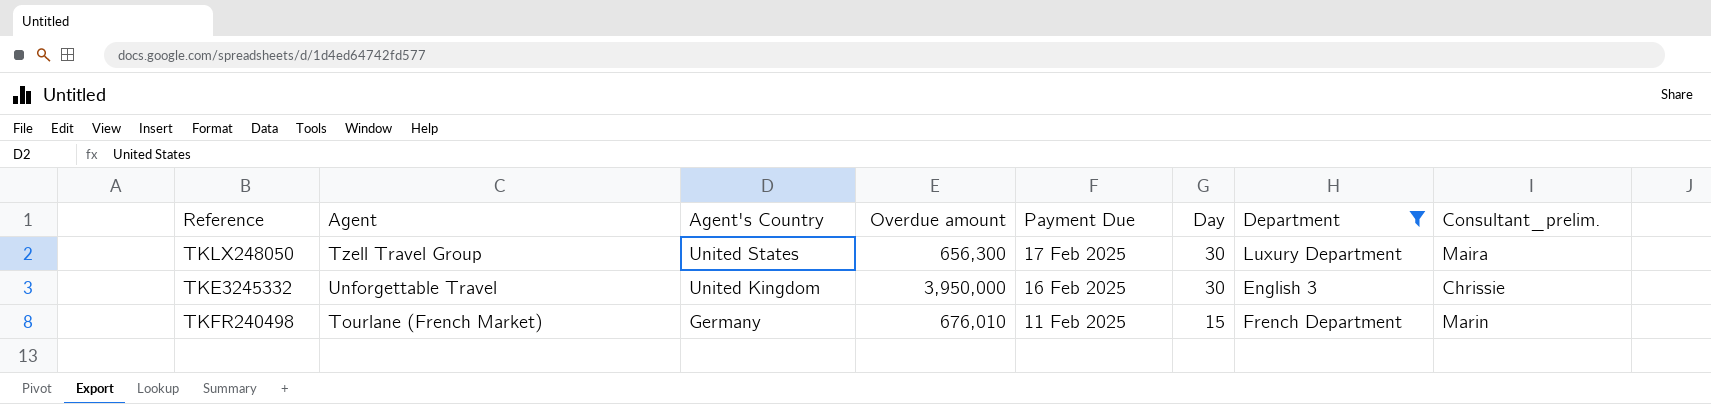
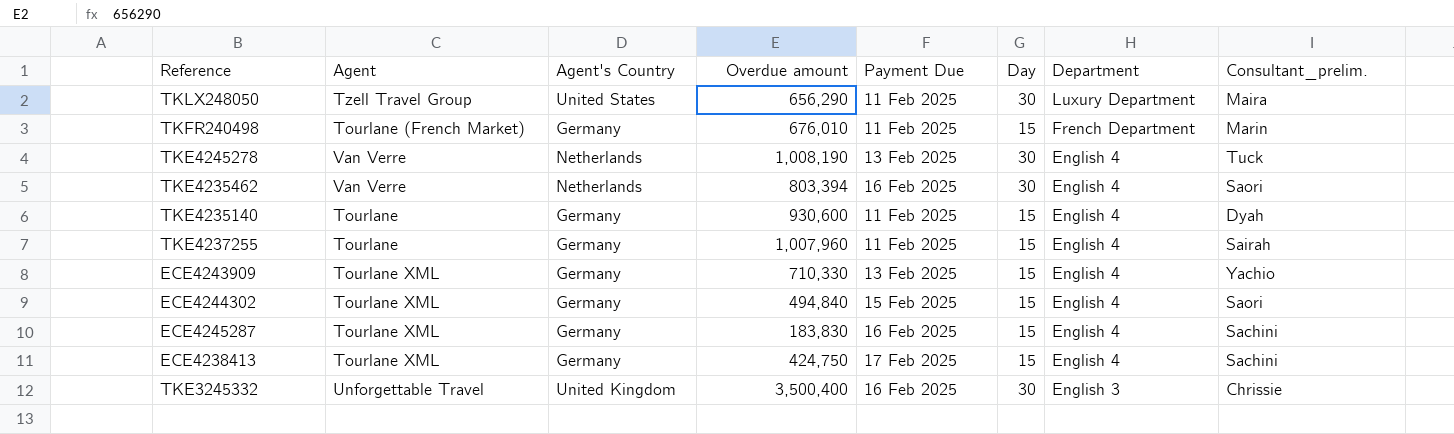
filter: Department != English 4 -> none
row order: Agent's Country descending -> Department descending
TKLX248050 | Overdue amount: 656,300 -> 656,290
TKLX248050 | Payment Due: 17 Feb 2025 -> 11 Feb 2025
TKE3245332 | Overdue amount: 3,950,000 -> 3,500,400

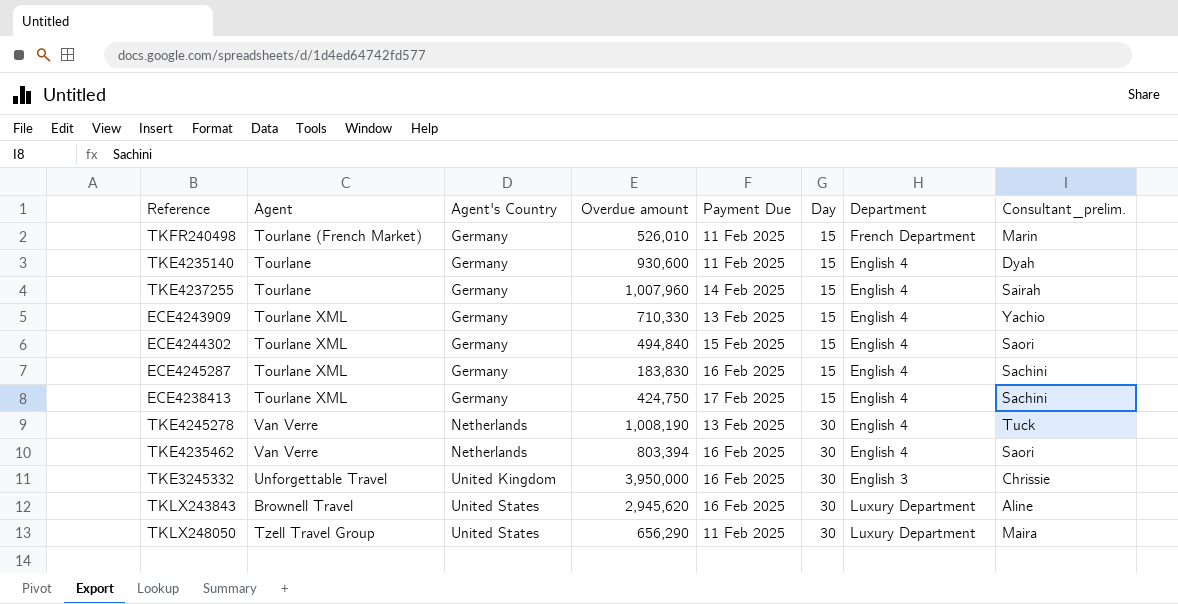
row order: Department descending -> Agent's Country ascending
TKFR240498 | Overdue amount: 676,010 -> 526,010
TKE4237255 | Payment Due: 11 Feb 2025 -> 14 Feb 2025
TKE3245332 | Overdue amount: 3,500,400 -> 3,950,000
row TKLX243843: none -> Brownell Travel | United States | 2,945,620 | 16 Feb 2025 | 30 | Luxury Department | Aline

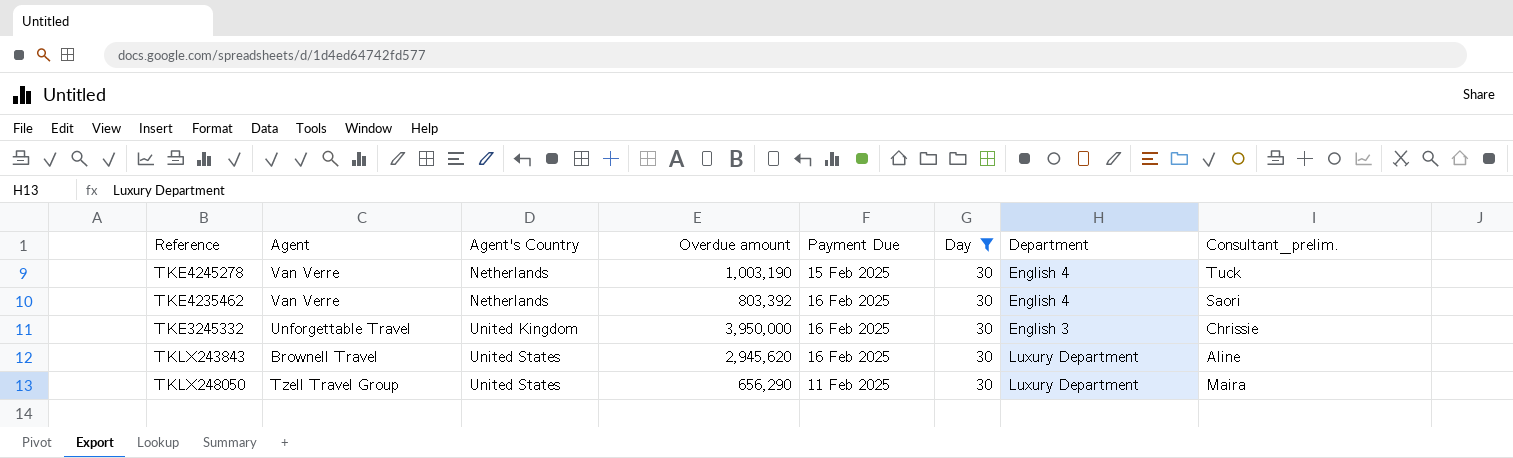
filter: none -> Day = 30
TKE4245278 | Overdue amount: 1,008,190 -> 1,003,190
TKE4245278 | Payment Due: 13 Feb 2025 -> 15 Feb 2025
TKE4235462 | Overdue amount: 803,394 -> 803,392

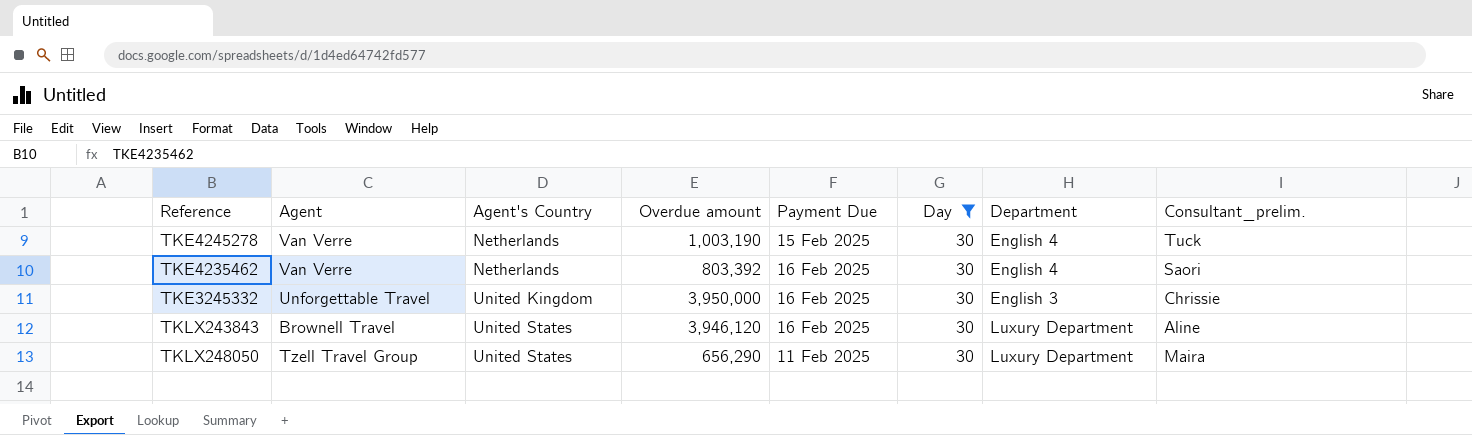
TKLX243843 | Overdue amount: 2,945,620 -> 3,946,120

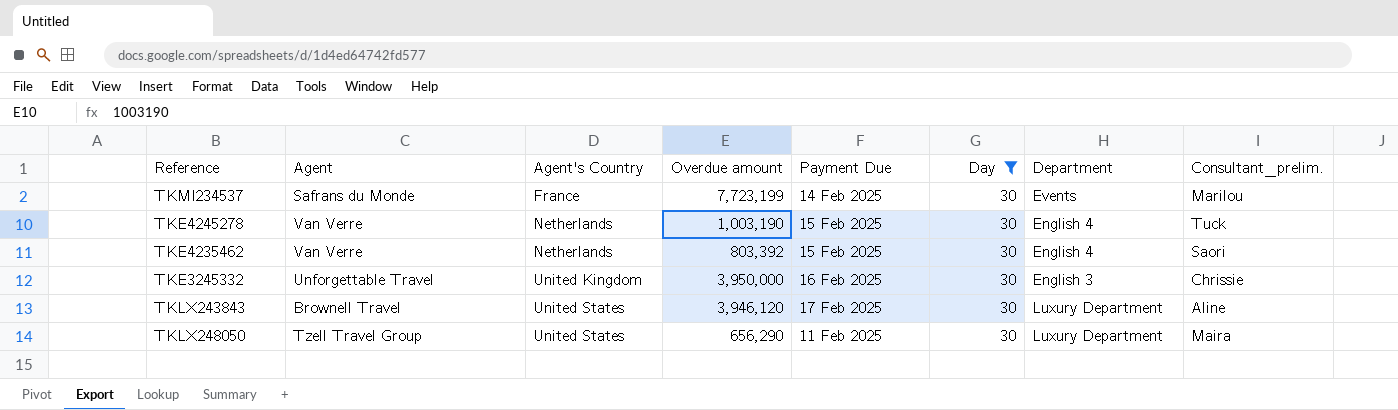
row TKMI234537: none -> Safrans du Monde | France | 7,723,199 | 14 Feb 2025 | 30 | Events | Marilou
TKE4235462 | Payment Due: 16 Feb 2025 -> 15 Feb 2025
TKLX243843 | Payment Due: 16 Feb 2025 -> 17 Feb 2025

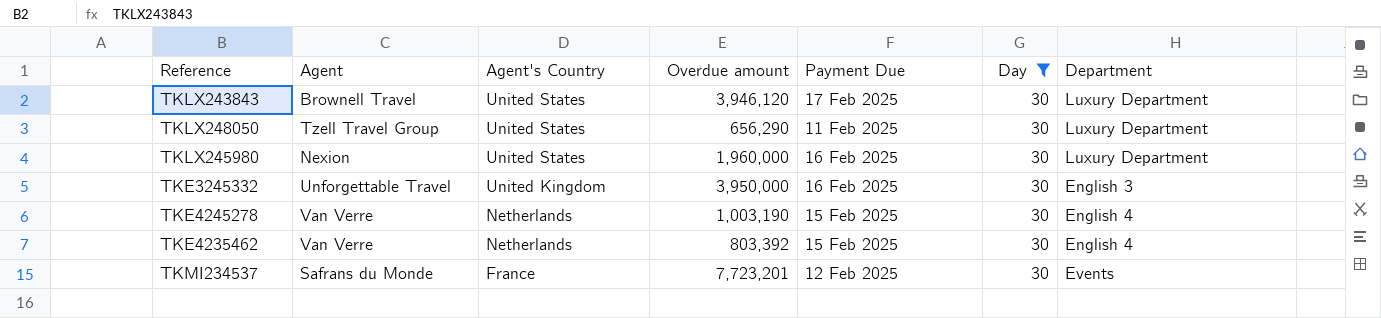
row order: Agent's Country ascending -> Agent's Country descending
column Consultant_prelim. | position: 8 -> none
row TKLX245980: none -> Nexion | United States | 1,960,000 | 16 Feb 2025 | 30 | Luxury Department
TKMI234537 | Overdue amount: 7,723,199 -> 7,723,201
TKMI234537 | Payment Due: 14 Feb 2025 -> 12 Feb 2025

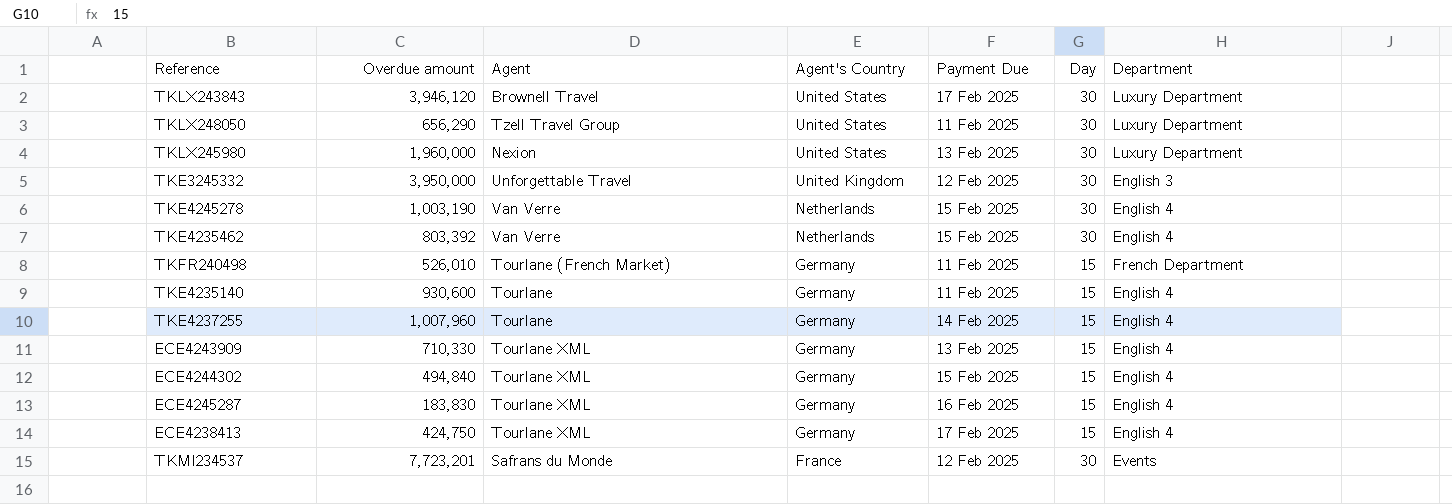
filter: Day = 30 -> none
column Overdue amount | position: 4 -> 2
TKLX245980 | Payment Due: 16 Feb 2025 -> 13 Feb 2025
TKE3245332 | Payment Due: 16 Feb 2025 -> 12 Feb 2025

